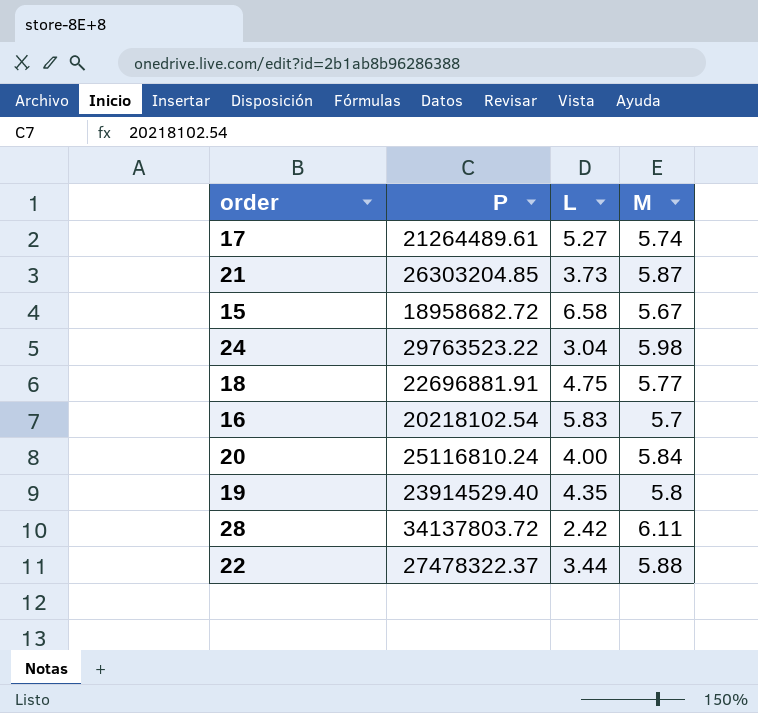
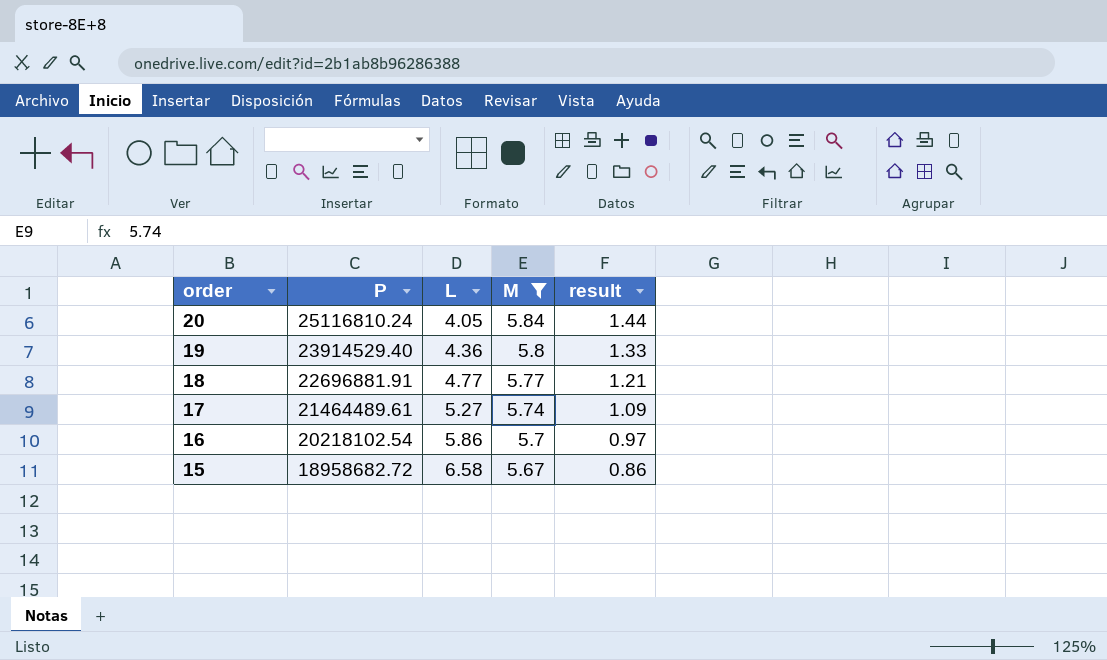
filter: none -> M <= 5.84
row order: none -> order descending
column result | formula: none -> [M] / [L]
20 | L: 4.00 -> 4.05
19 | L: 4.35 -> 4.36
18 | L: 4.75 -> 4.77
17 | P: 21264489.61 -> 21464489.61
16 | L: 5.83 -> 5.86

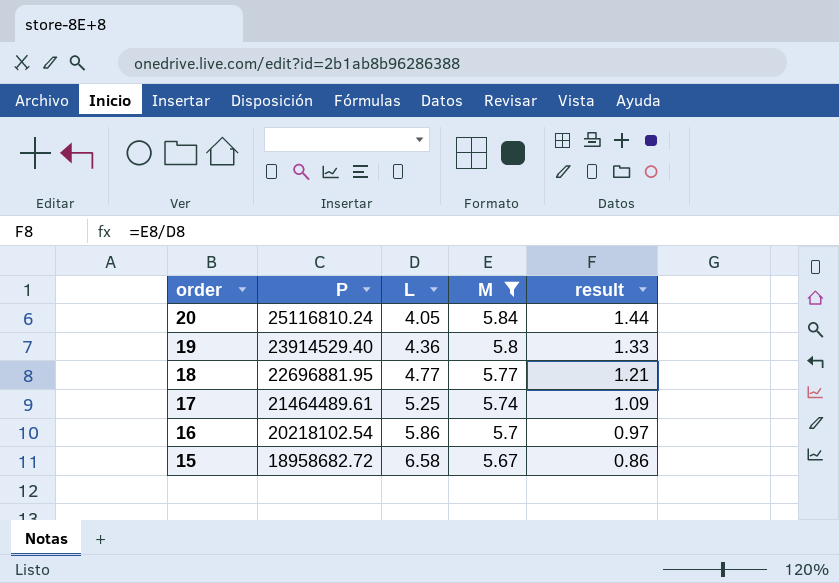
18 | P: 22696881.91 -> 22696881.95
17 | L: 5.27 -> 5.25

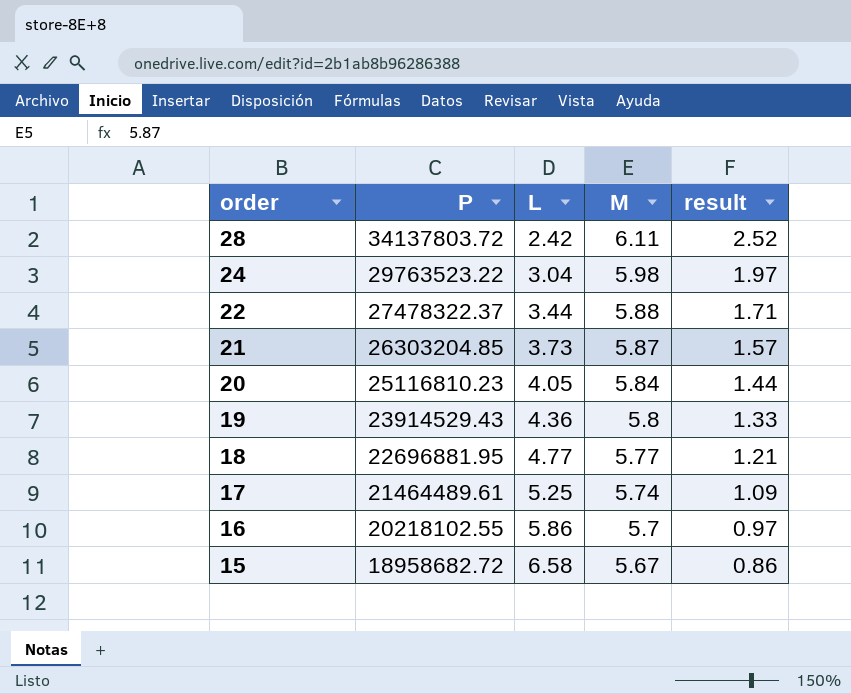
filter: M <= 5.84 -> none
20 | P: 25116810.24 -> 25116810.23
19 | P: 23914529.40 -> 23914529.43
16 | P: 20218102.54 -> 20218102.55

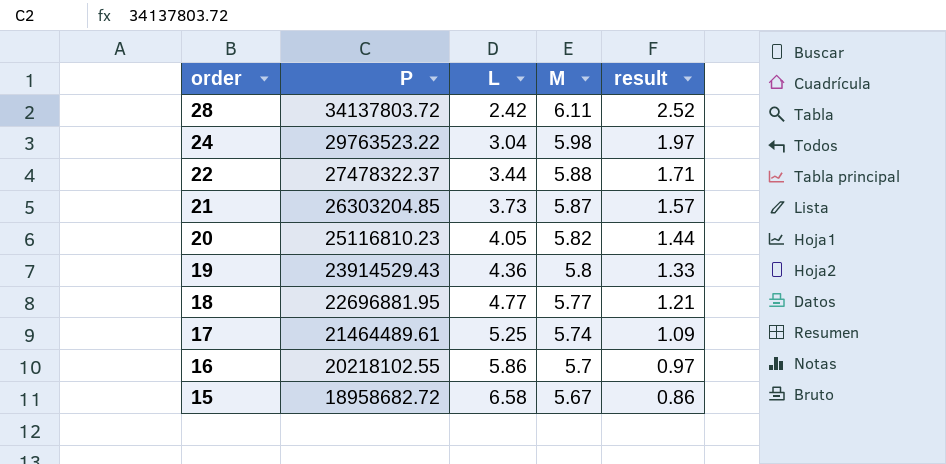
20 | M: 5.84 -> 5.82

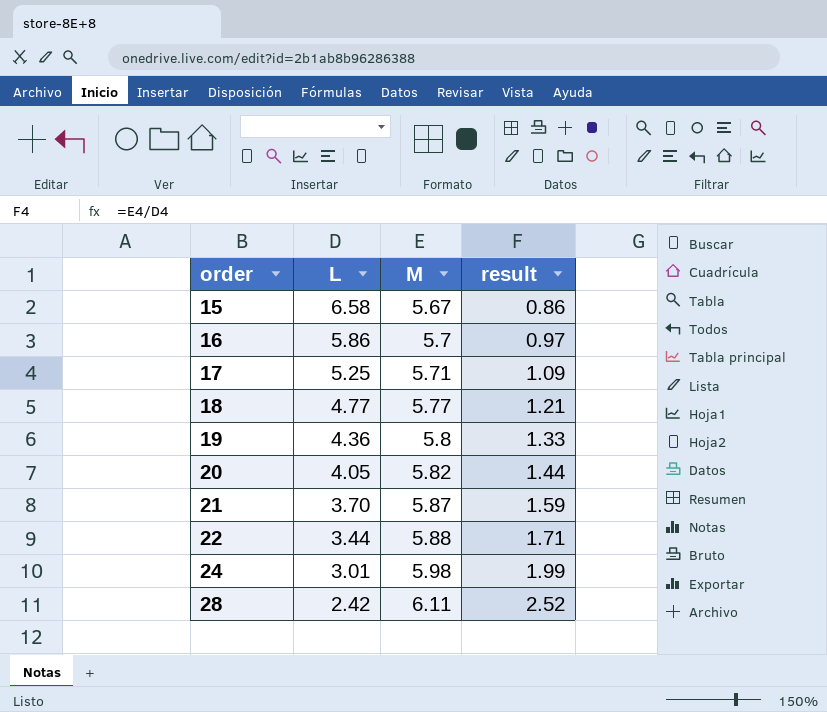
row order: order descending -> order ascending
column P | position: 2 -> none
17 | M: 5.74 -> 5.71
21 | L: 3.73 -> 3.70
21 | result: 1.57 -> 1.59
24 | L: 3.04 -> 3.01
24 | result: 1.97 -> 1.99

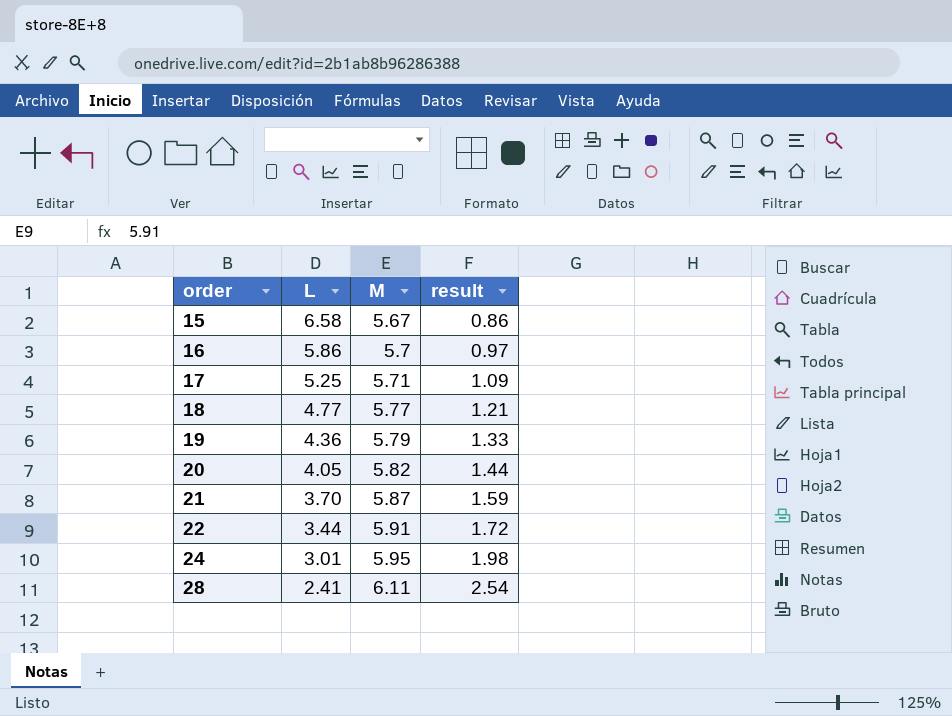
19 | M: 5.8 -> 5.79
22 | M: 5.88 -> 5.91
22 | result: 1.71 -> 1.72
24 | M: 5.98 -> 5.95
24 | result: 1.99 -> 1.98
28 | L: 2.42 -> 2.41
28 | result: 2.52 -> 2.54

